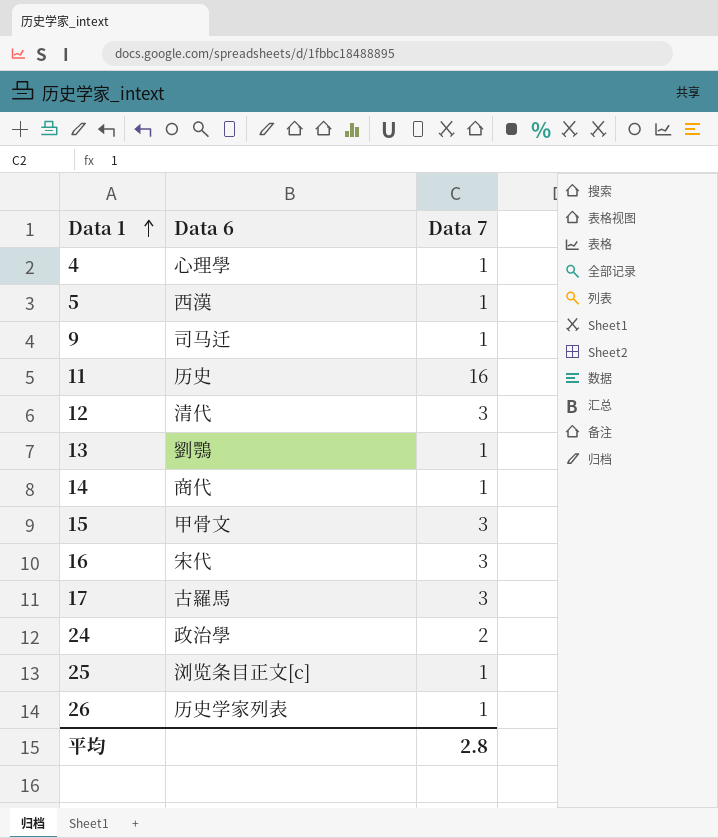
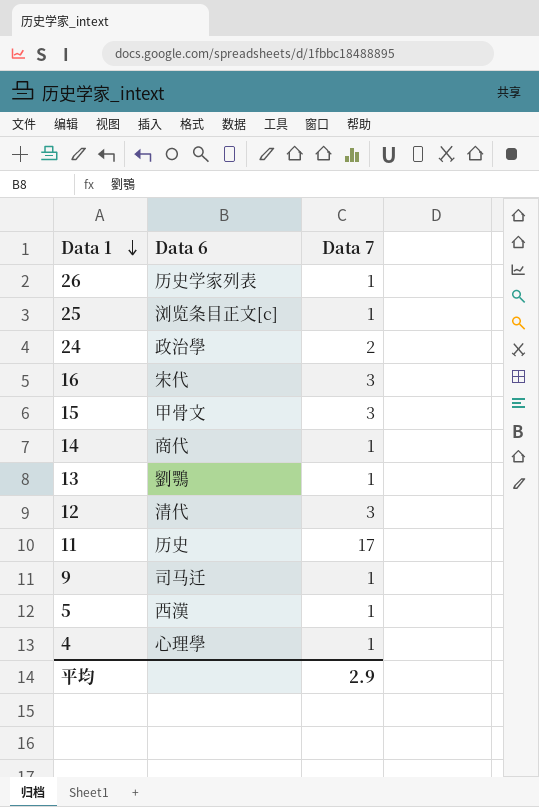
row order: Data 1 ascending -> Data 1 descending
row 17: 古羅馬 | 3 -> none
11 | Data 7: 16 -> 17
平均 | Data 7: 2.8 -> 2.9

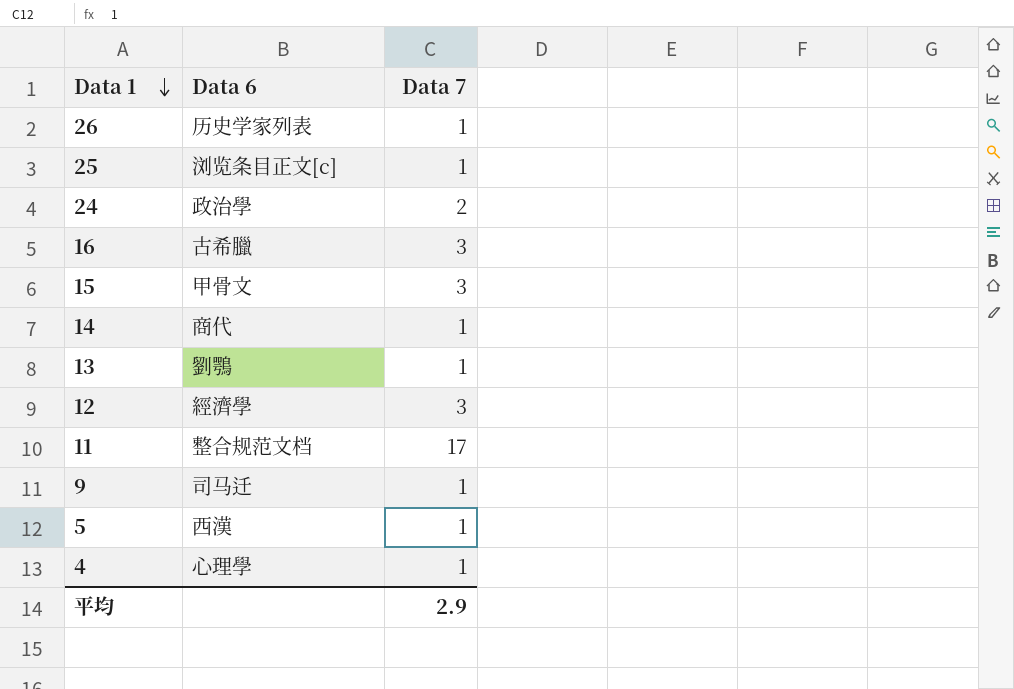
16 | Data 6: 宋代 -> 古希臘
12 | Data 6: 清代 -> 經濟學
11 | Data 6: 历史 -> 整合规范文档

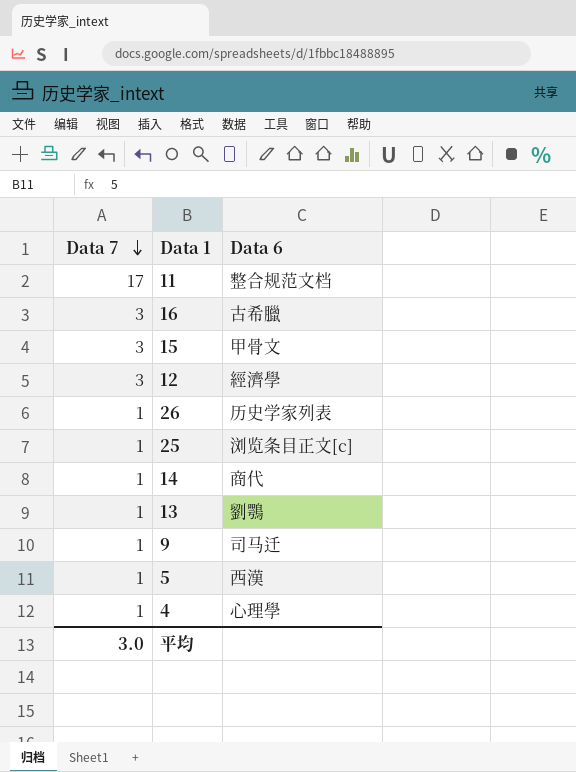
row order: Data 1 descending -> Data 7 descending
column Data 7 | position: 3 -> 1
row 24: 政治學 | 2 -> none
平均 | Data 7: 2.9 -> 3.0

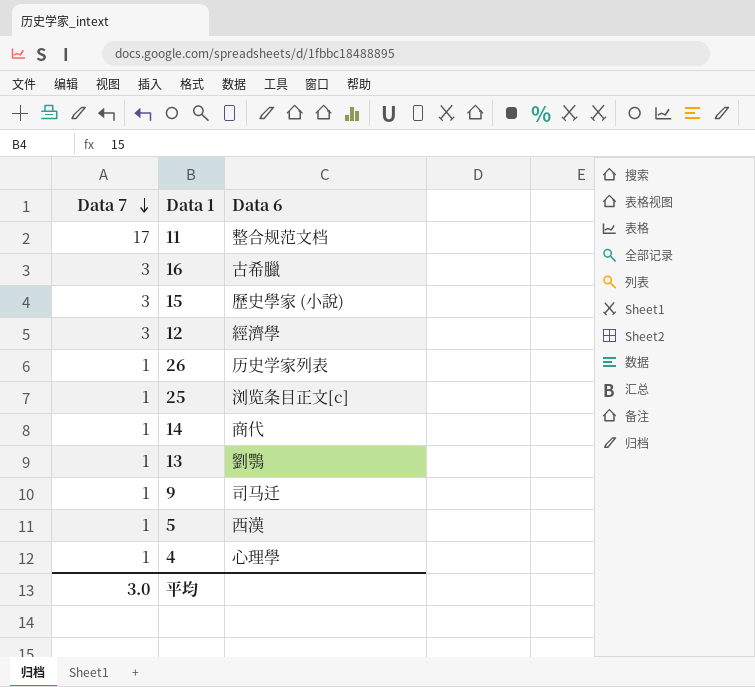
15 | Data 6: 甲骨文 -> 歷史學家 (小說)

